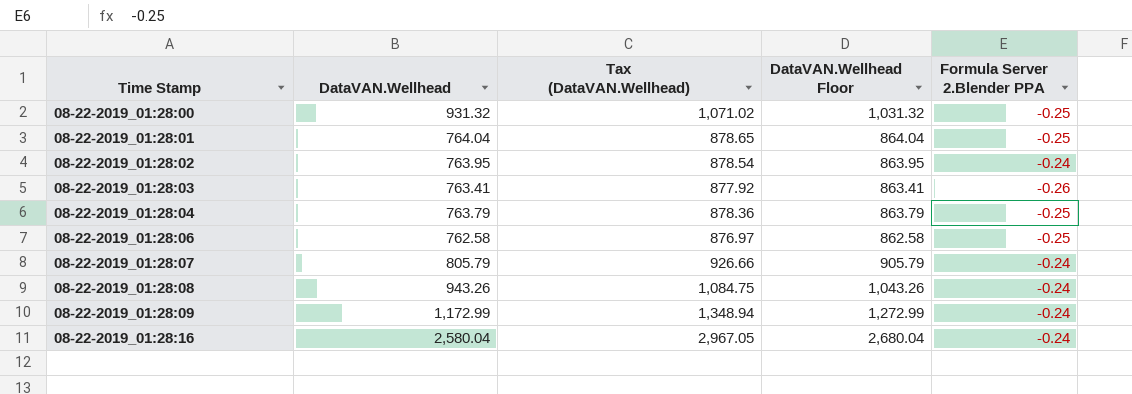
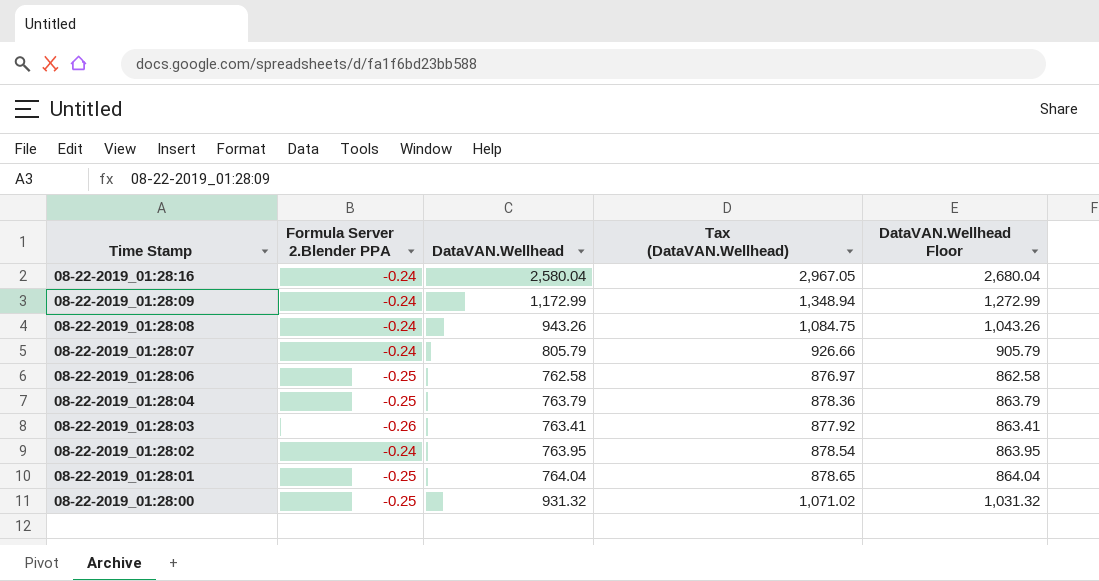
row order: Time Stamp ascending -> Time Stamp descending
column Formula Server 2.Blender PPA | position: 5 -> 2

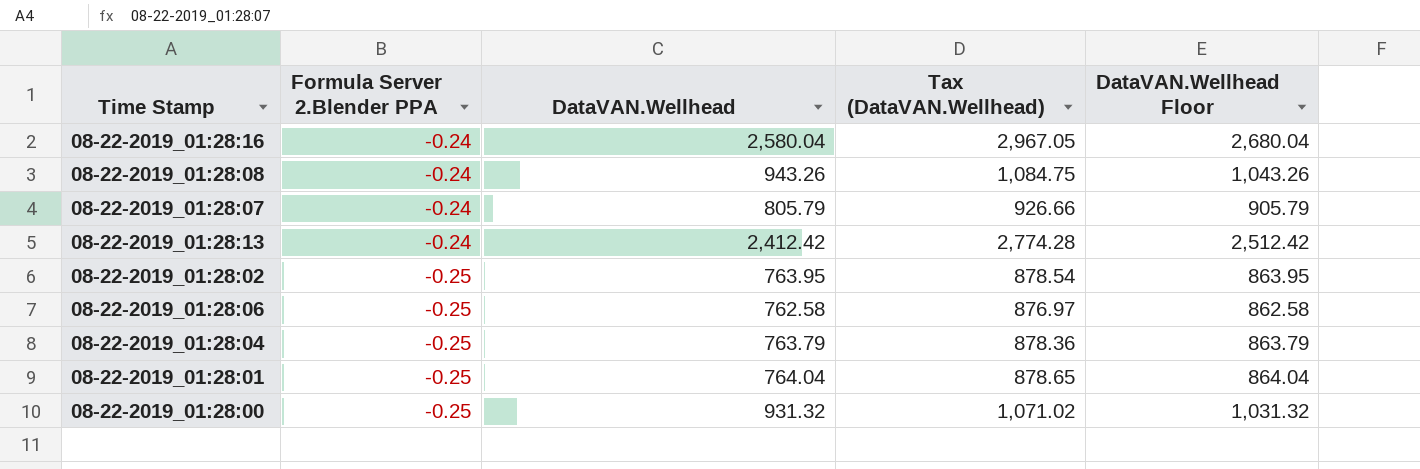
row order: Time Stamp descending -> Formula Server 2.Blender PPA descending
row 08-22-2019_01:28:09: -0.24 | 1,172.99 | 1,348.94 | 1,272.99 -> none
row 08-22-2019_01:28:03: -0.26 | 763.41 | 877.92 | 863.41 -> none
row 08-22-2019_01:28:13: none -> -0.24 | 2,412.42 | 2,774.28 | 2,512.42
08-22-2019_01:28:02 | Formula Server 2.Blender PPA: -0.24 -> -0.25

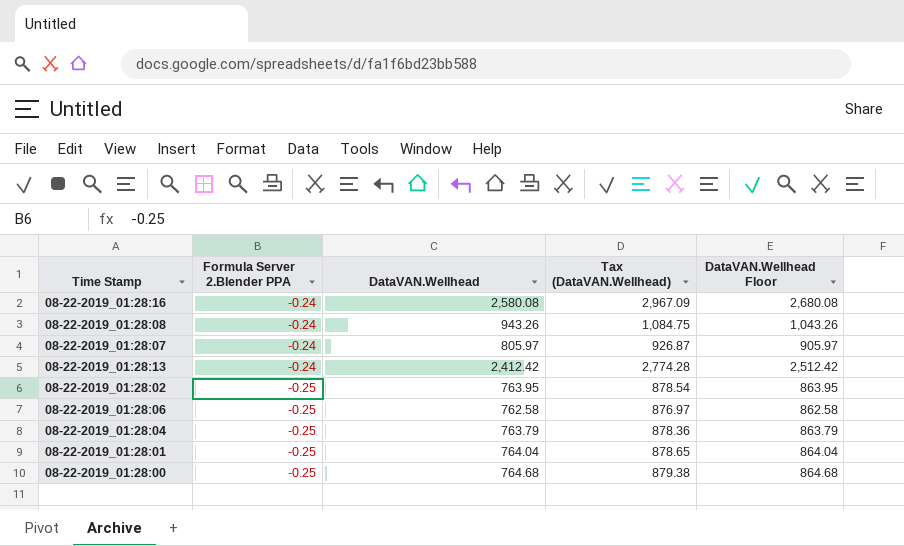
08-22-2019_01:28:16 | DataVAN.Wellhead: 2,580.04 -> 2,580.08
08-22-2019_01:28:16 | Tax (DataVAN.Wellhead): 2,967.05 -> 2,967.09
08-22-2019_01:28:16 | DataVAN.Wellhead Floor: 2,680.04 -> 2,680.08
08-22-2019_01:28:07 | DataVAN.Wellhead: 805.79 -> 805.97
08-22-2019_01:28:07 | Tax (DataVAN.Wellhead): 926.66 -> 926.87
08-22-2019_01:28:07 | DataVAN.Wellhead Floor: 905.79 -> 905.97
08-22-2019_01:28:00 | DataVAN.Wellhead: 931.32 -> 764.68
08-22-2019_01:28:00 | Tax (DataVAN.Wellhead): 1,071.02 -> 879.38
08-22-2019_01:28:00 | DataVAN.Wellhead Floor: 1,031.32 -> 864.68

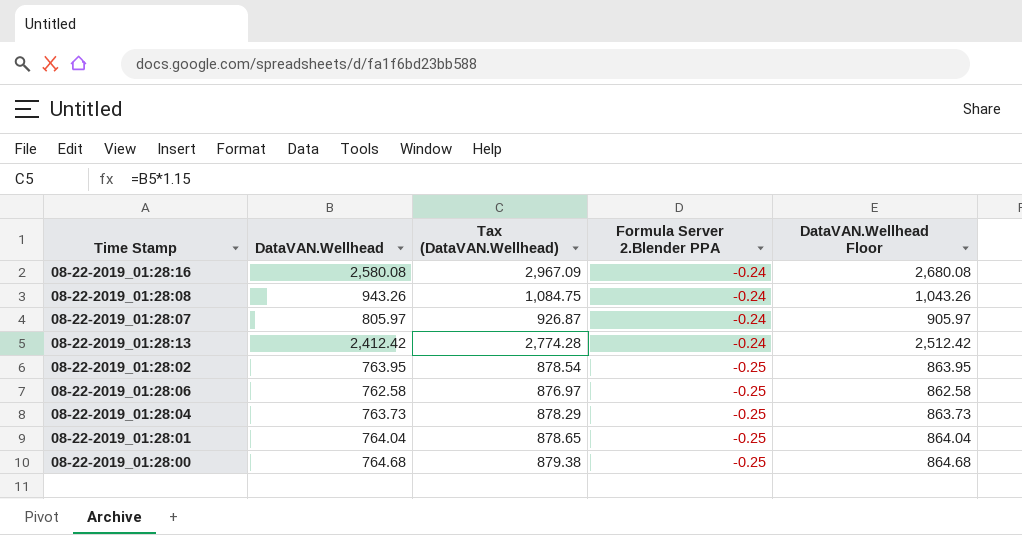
column Formula Server 2.Blender PPA | position: 2 -> 4
08-22-2019_01:28:04 | DataVAN.Wellhead: 763.79 -> 763.73
08-22-2019_01:28:04 | Tax (DataVAN.Wellhead): 878.36 -> 878.29
08-22-2019_01:28:04 | DataVAN.Wellhead Floor: 863.79 -> 863.73

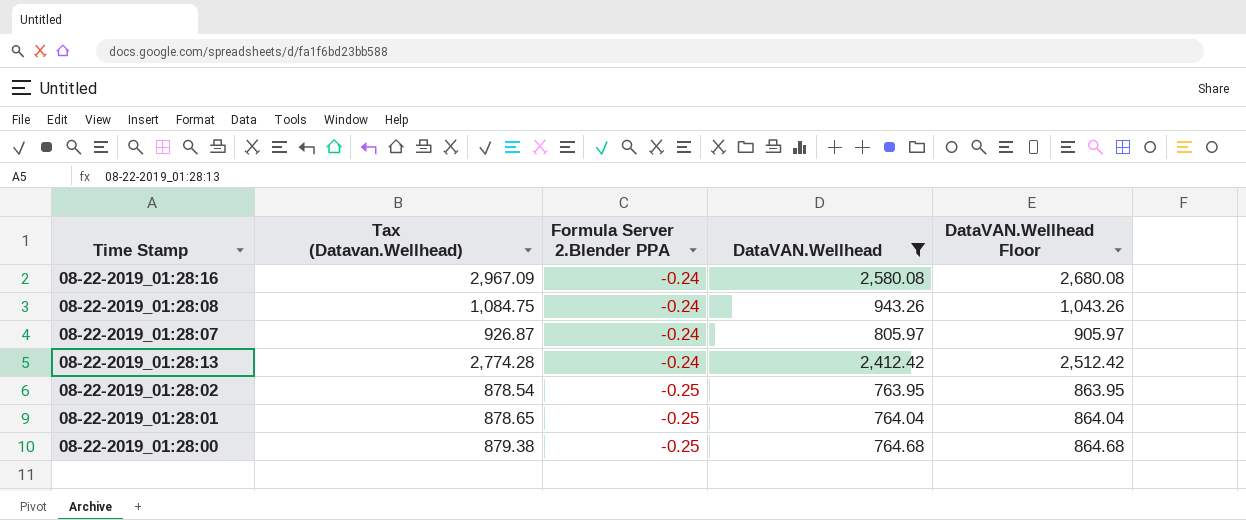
filter: none -> DataVAN.Wellhead >= 763.95
column name: Tax (DataVAN.Wellhead) -> Tax (Datavan.Wellhead)
column DataVAN.Wellhead | position: 2 -> 4

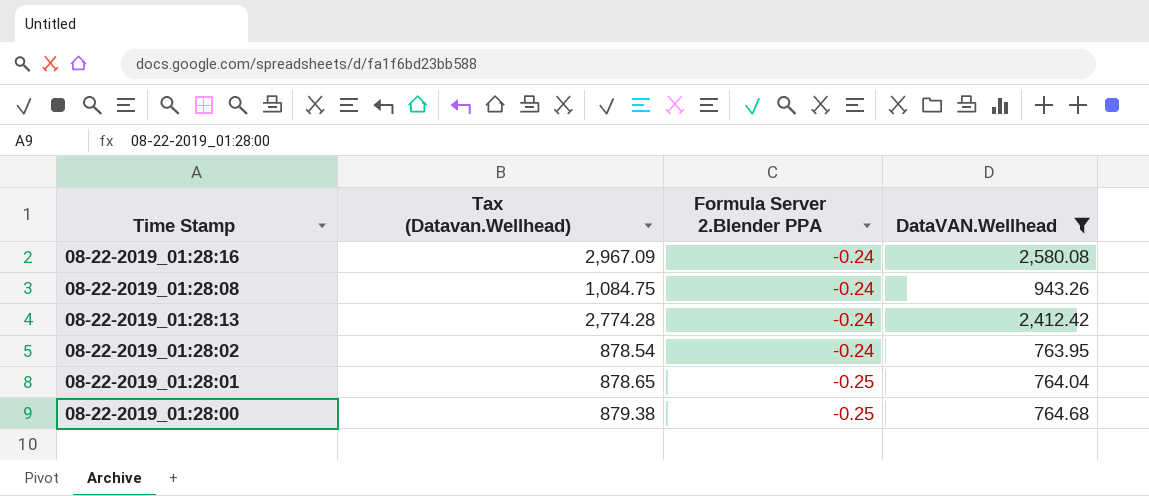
column DataVAN.Wellhead Floor | formula: [DataVAN.Wellhead] + 100 -> none
row 08-22-2019_01:28:07: 926.87 | -0.24 | 805.97 | 905.97 -> none
08-22-2019_01:28:02 | Formula Server 2.Blender PPA: -0.25 -> -0.24

